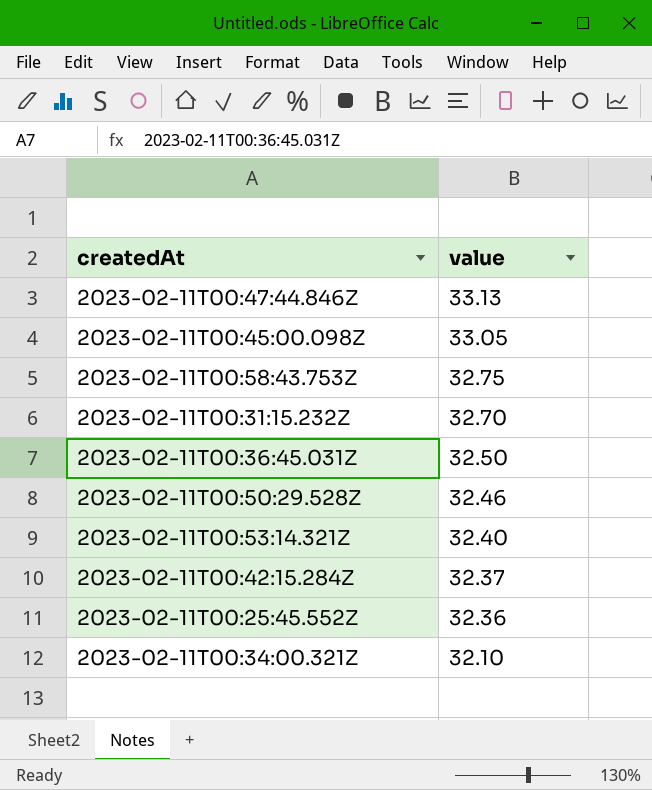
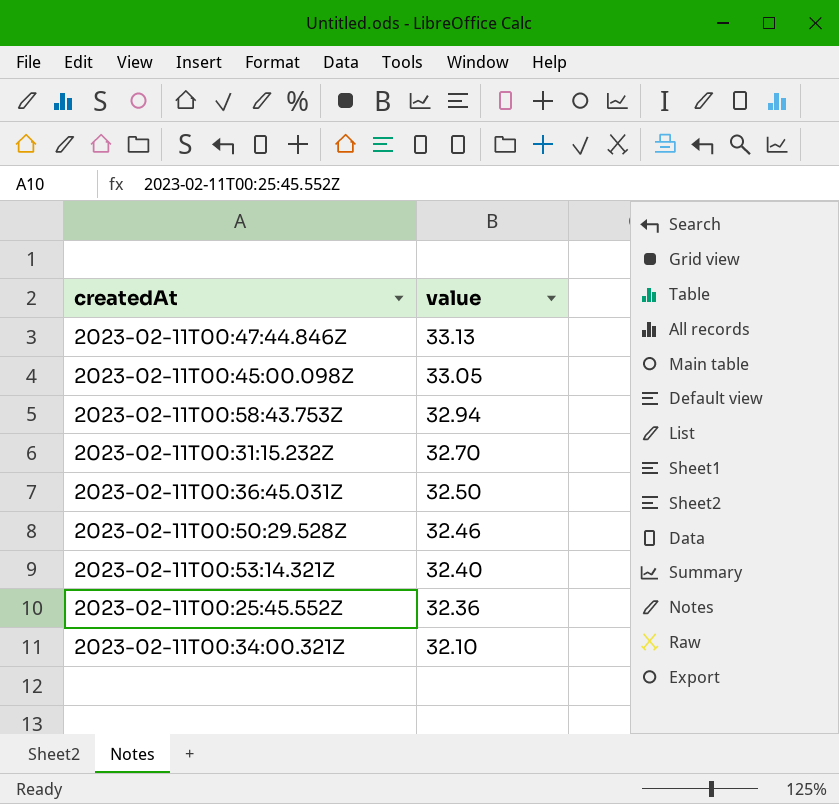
row 2023-02-11T00:42:15.284Z: 32.37 -> none
2023-02-11T00:58:43.753Z | value: 32.75 -> 32.94

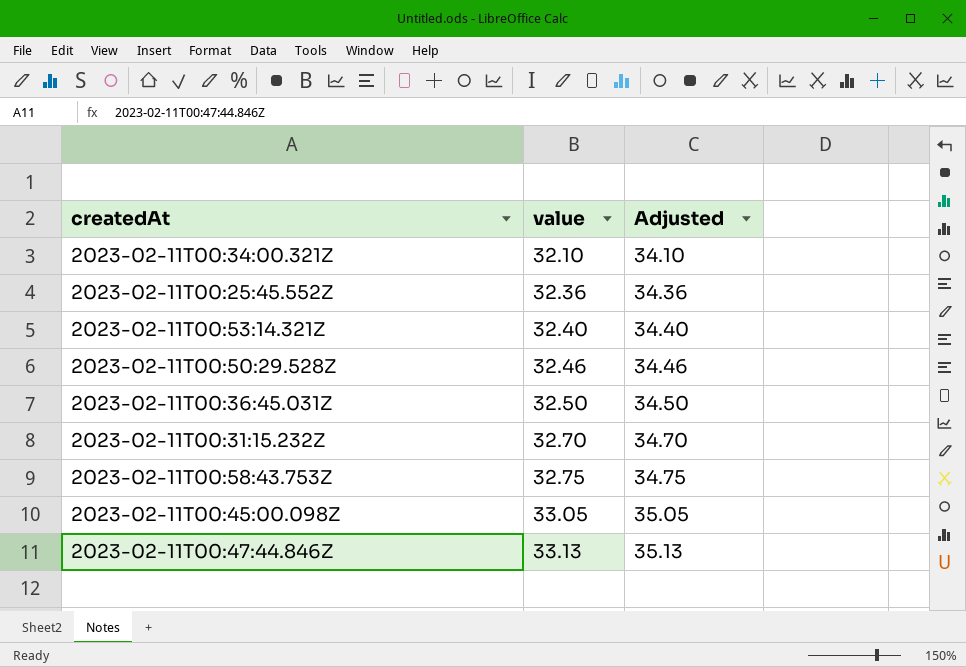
row order: value descending -> value ascending
column Adjusted | formula: none -> [value] + 2
2023-02-11T00:58:43.753Z | value: 32.94 -> 32.75

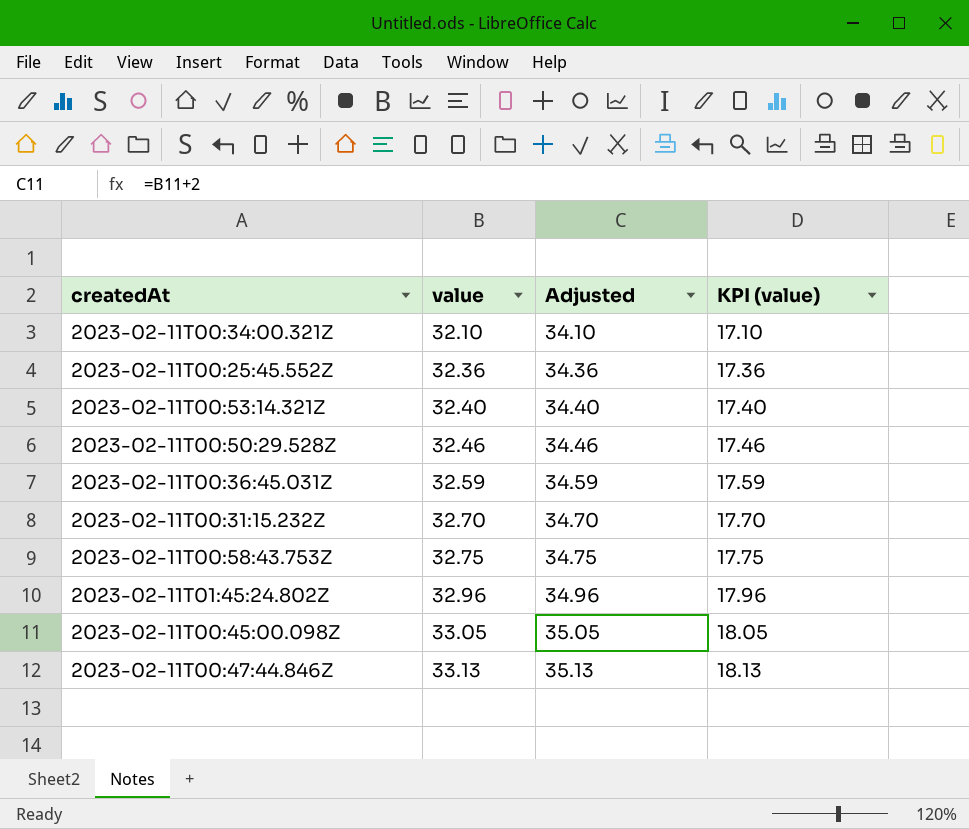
column KPI (value) | formula: none -> [value] - 15
2023-02-11T00:36:45.031Z | value: 32.50 -> 32.59
2023-02-11T00:36:45.031Z | Adjusted: 34.50 -> 34.59
row 2023-02-11T01:45:24.802Z: none -> 32.96 | 34.96 | 17.96

